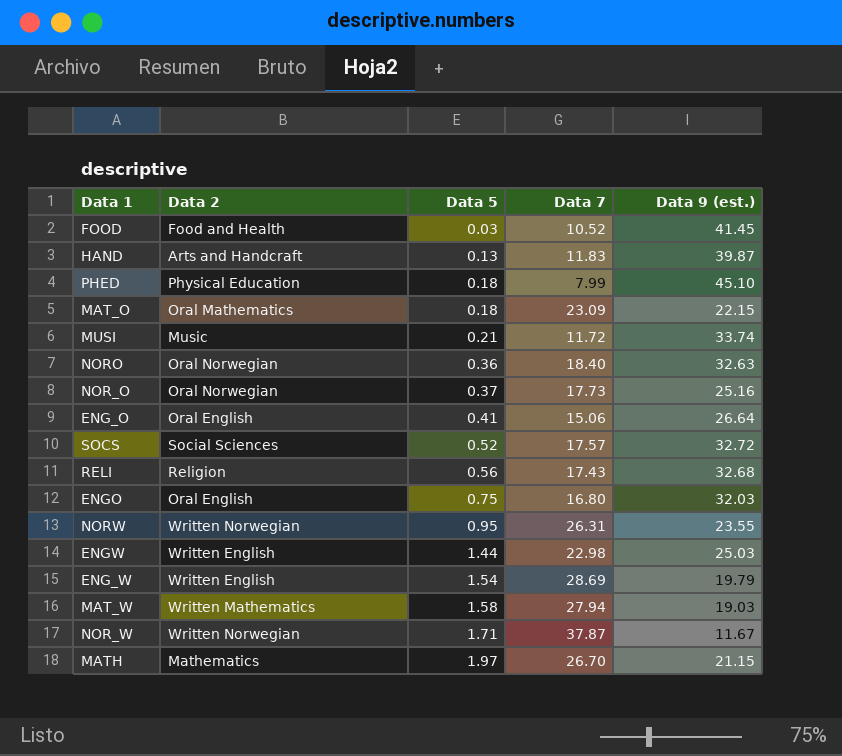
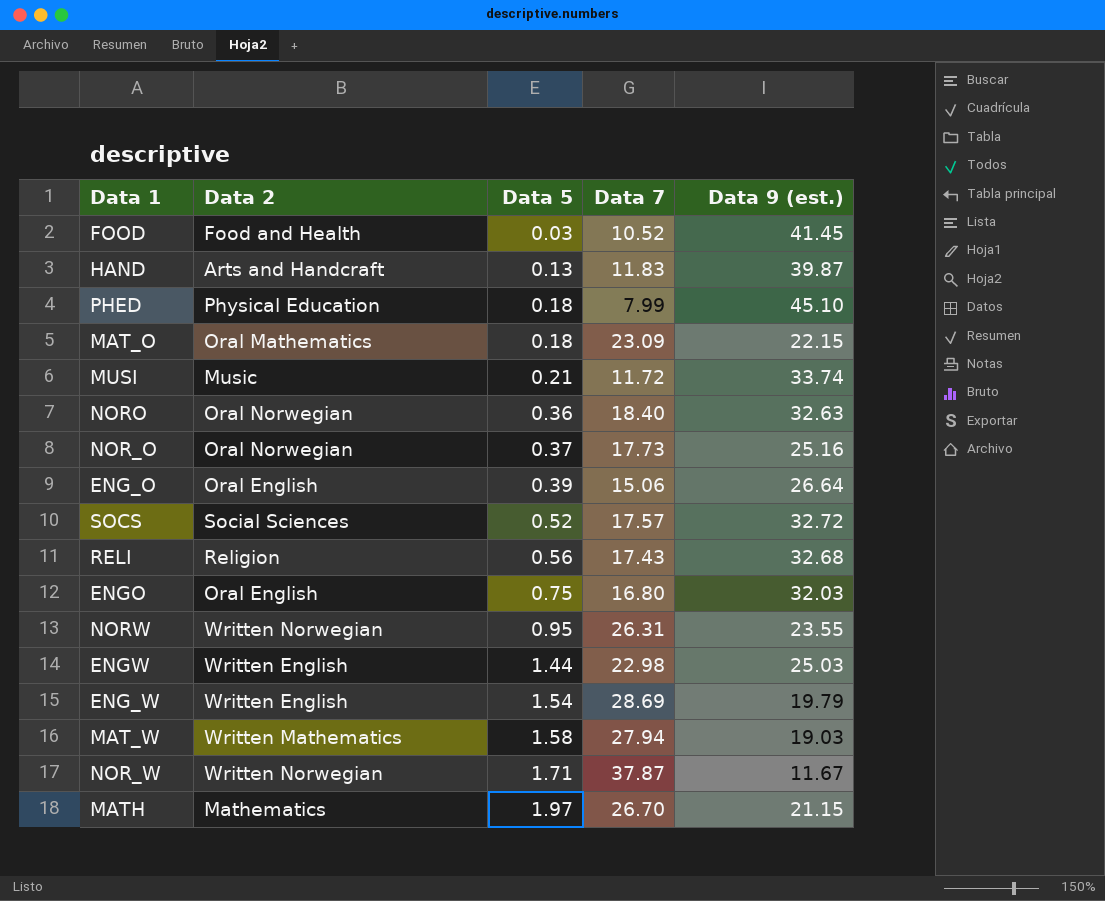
ENG_O | Data 5: 0.41 -> 0.39

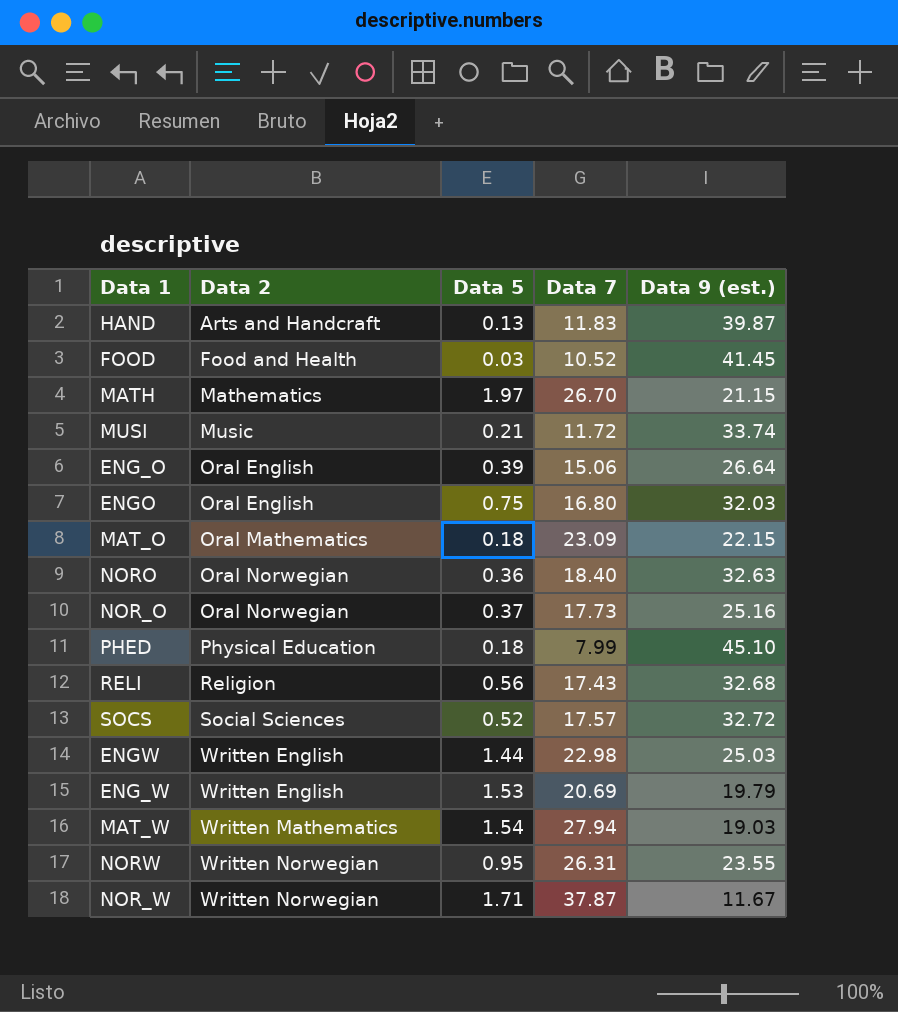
row order: Data 5 ascending -> Data 2 ascending
ENG_W | Data 5: 1.54 -> 1.53
ENG_W | Data 7: 28.69 -> 20.69
MAT_W | Data 5: 1.58 -> 1.54

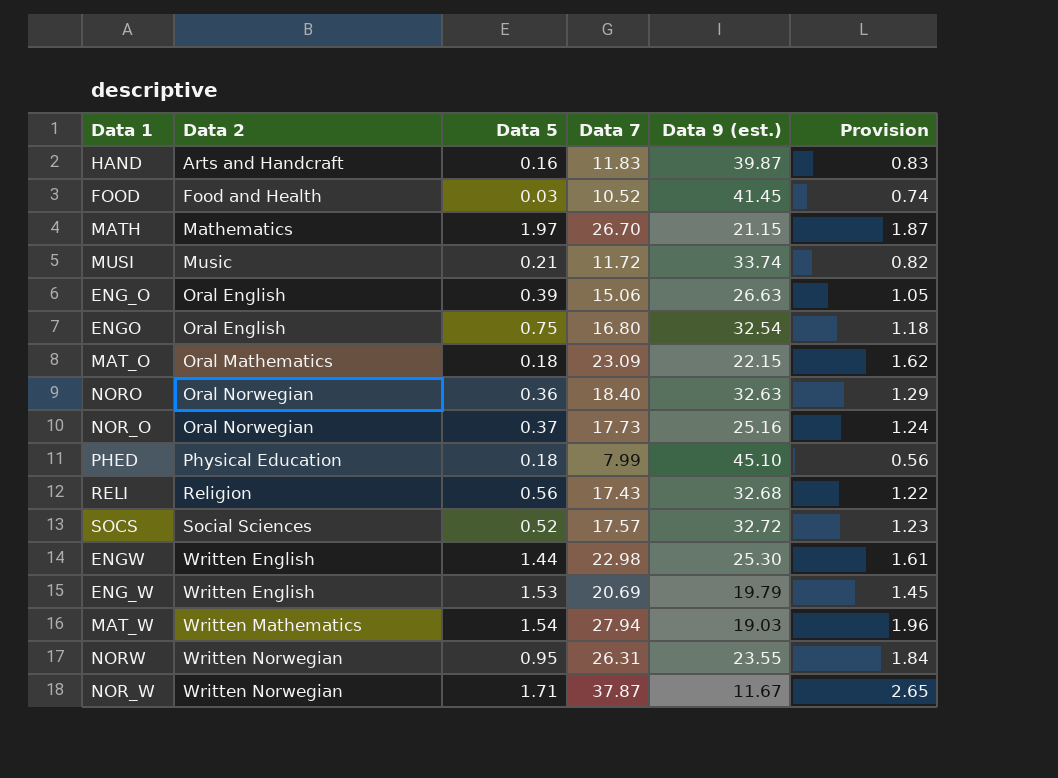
column Provision | formula: none -> [Data 7] * 0.07
HAND | Data 5: 0.13 -> 0.16
ENG_O | Data 9 (est.): 26.64 -> 26.63
ENGO | Data 9 (est.): 32.03 -> 32.54
ENGW | Data 9 (est.): 25.03 -> 25.30

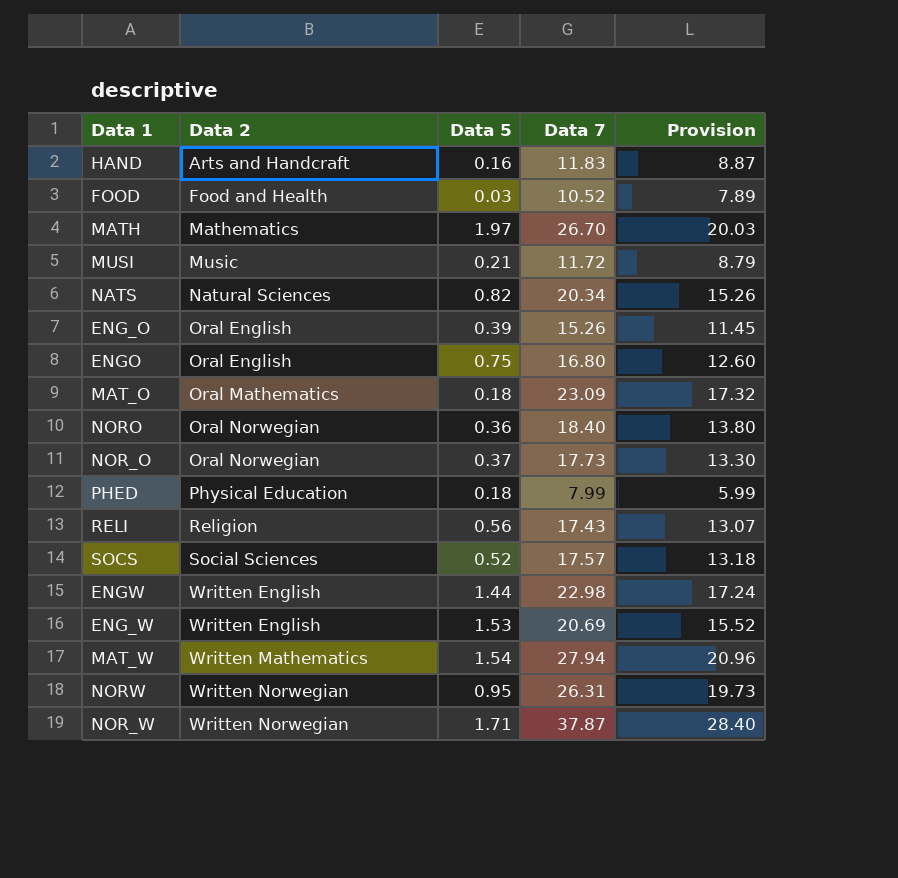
column Data 9 (est.) | position: 5 -> none
column Provision | formula: [Data 7] * 0.07 -> [Data 7] * 0.75
row NATS: none -> Natural Sciences | 0.82 | 20.34 | 15.26
ENG_O | Data 7: 15.06 -> 15.26

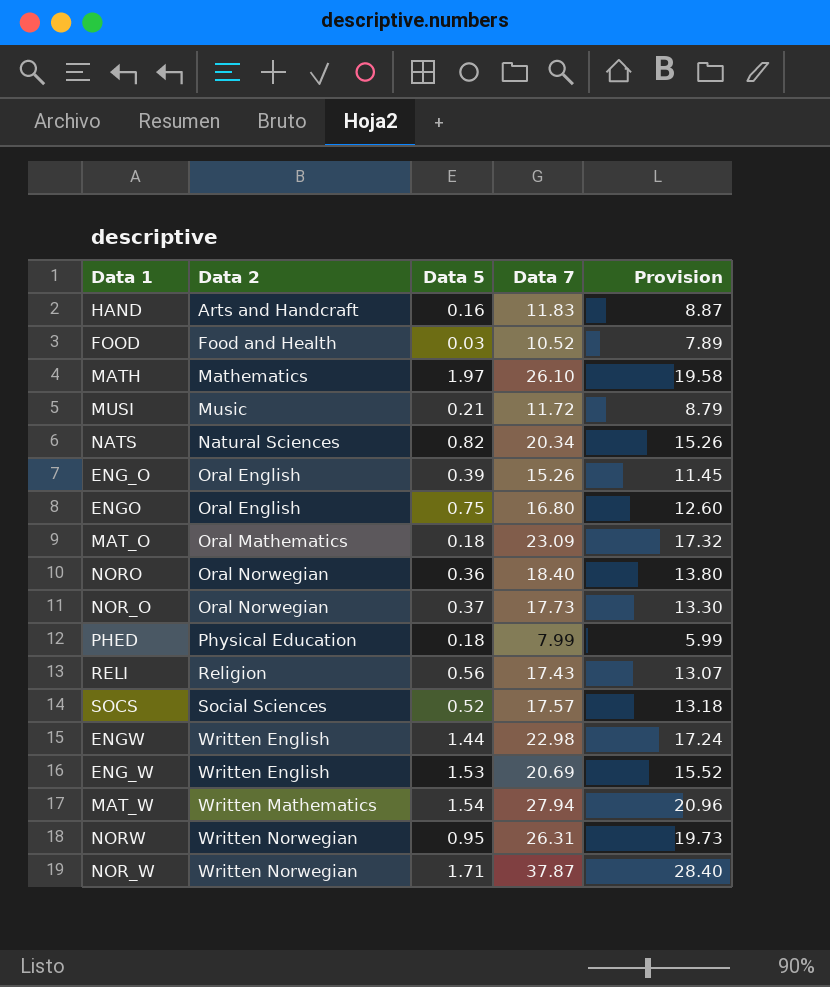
MATH | Data 7: 26.70 -> 26.10
MATH | Provision: 20.03 -> 19.58

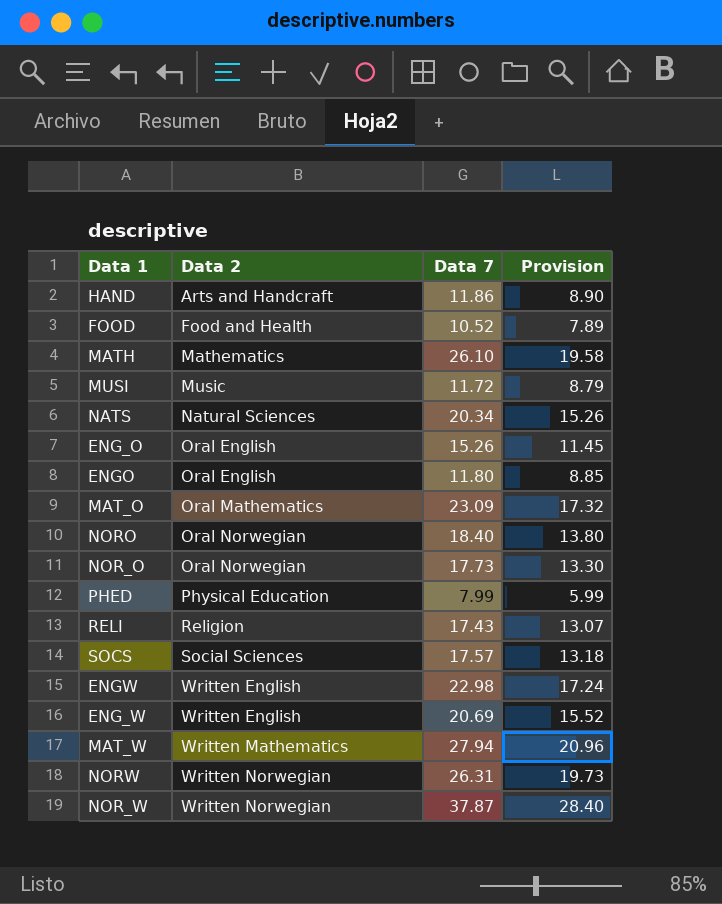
column Data 5 | position: 3 -> none
HAND | Data 7: 11.83 -> 11.86
HAND | Provision: 8.87 -> 8.90
ENGO | Data 7: 16.80 -> 11.80
ENGO | Provision: 12.60 -> 8.85

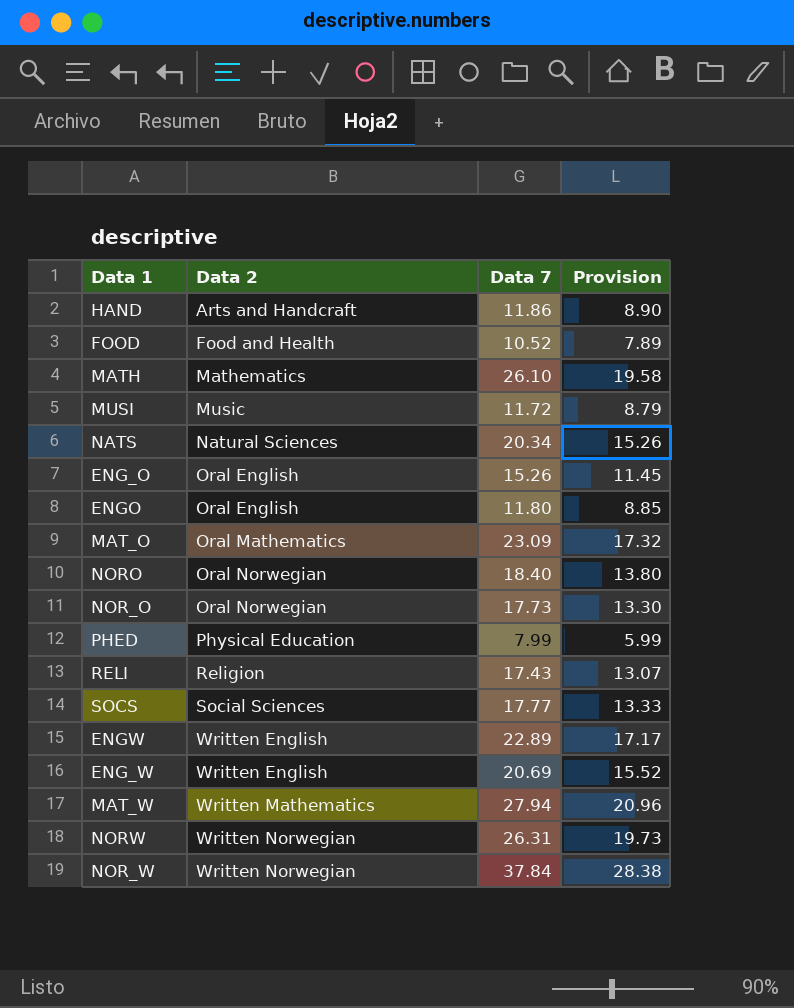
SOCS | Data 7: 17.57 -> 17.77
SOCS | Provision: 13.18 -> 13.33
ENGW | Data 7: 22.98 -> 22.89
ENGW | Provision: 17.24 -> 17.17
NOR_W | Data 7: 37.87 -> 37.84
NOR_W | Provision: 28.40 -> 28.38

